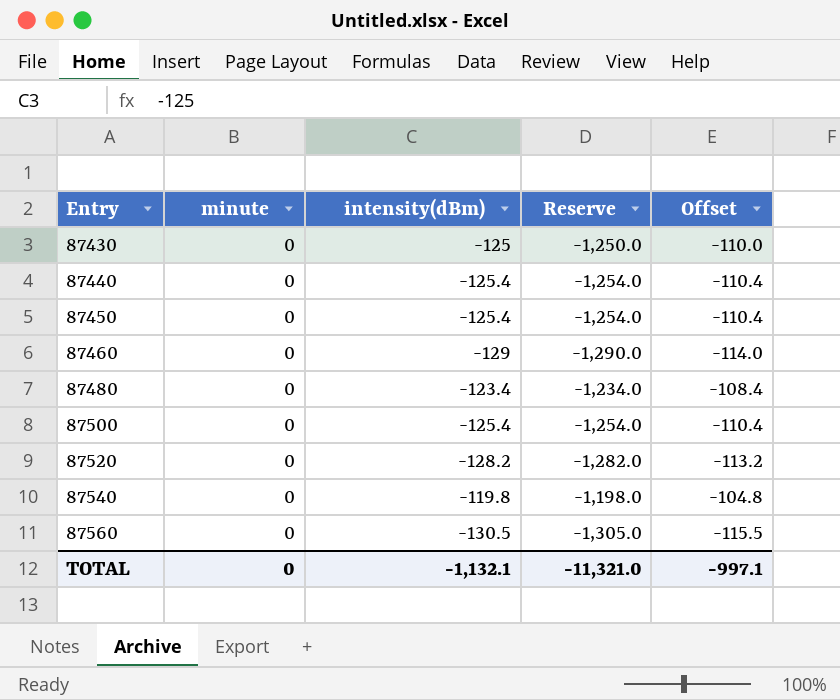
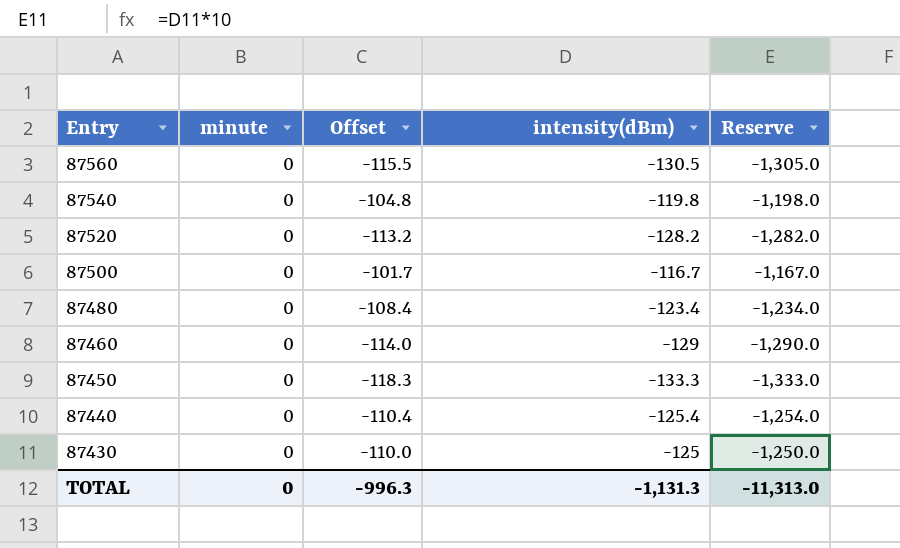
row order: Entry ascending -> Entry descending
column Offset | position: 5 -> 3
87500 | Offset: -110.4 -> -101.7
87500 | intensity(dBm): -125.4 -> -116.7
87500 | Reserve: -1,254.0 -> -1,167.0
87450 | Offset: -110.4 -> -118.3
87450 | intensity(dBm): -125.4 -> -133.3
87450 | Reserve: -1,254.0 -> -1,333.0
TOTAL | Offset: -997.1 -> -996.3
TOTAL | intensity(dBm): -1,132.1 -> -1,131.3
TOTAL | Reserve: -11,321.0 -> -11,313.0

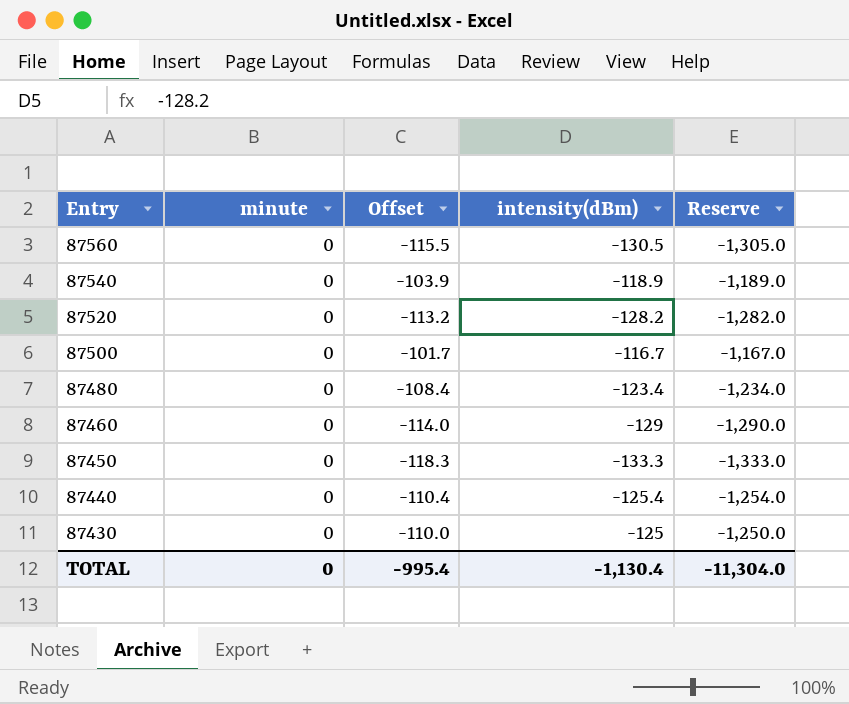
87540 | Offset: -104.8 -> -103.9
87540 | intensity(dBm): -119.8 -> -118.9
87540 | Reserve: -1,198.0 -> -1,189.0
TOTAL | Offset: -996.3 -> -995.4
TOTAL | intensity(dBm): -1,131.3 -> -1,130.4
TOTAL | Reserve: -11,313.0 -> -11,304.0

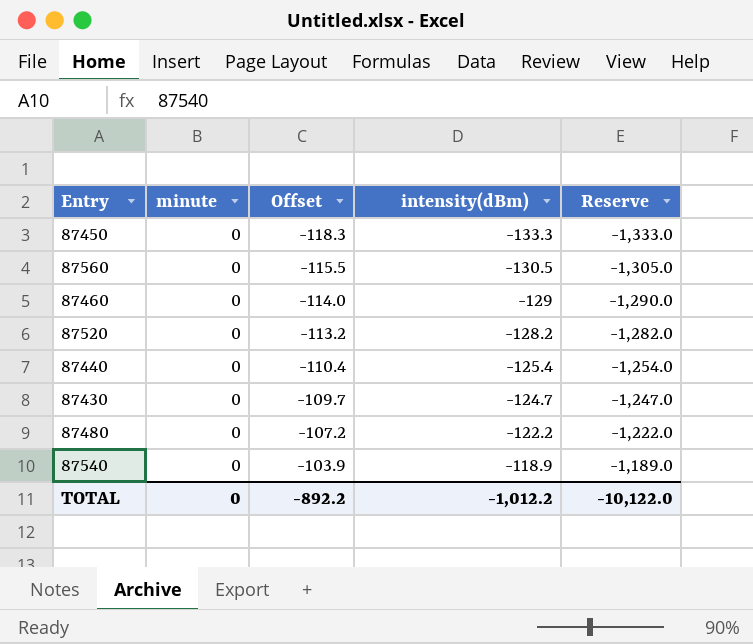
row order: Entry descending -> Offset ascending
row 87500: 0 | -101.7 | -116.7 | -1,167.0 -> none
87430 | Offset: -110.0 -> -109.7
87430 | intensity(dBm): -125 -> -124.7
87430 | Reserve: -1,250.0 -> -1,247.0
87480 | Offset: -108.4 -> -107.2
87480 | intensity(dBm): -123.4 -> -122.2
87480 | Reserve: -1,234.0 -> -1,222.0
TOTAL | Offset: -995.4 -> -892.2
TOTAL | intensity(dBm): -1,130.4 -> -1,012.2
TOTAL | Reserve: -11,304.0 -> -10,122.0

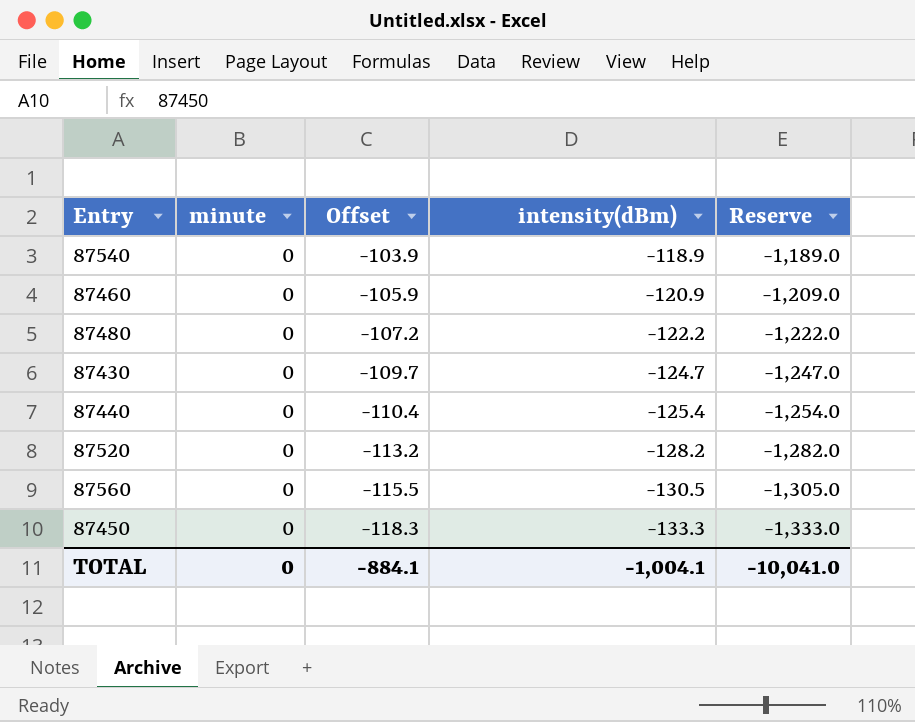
row order: Offset ascending -> Offset descending
87460 | Offset: -114.0 -> -105.9
87460 | intensity(dBm): -129 -> -120.9
87460 | Reserve: -1,290.0 -> -1,209.0
TOTAL | Offset: -892.2 -> -884.1
TOTAL | intensity(dBm): -1,012.2 -> -1,004.1
TOTAL | Reserve: -10,122.0 -> -10,041.0

